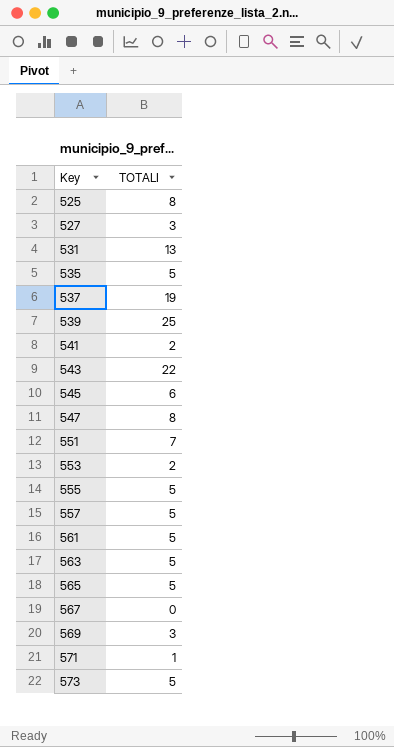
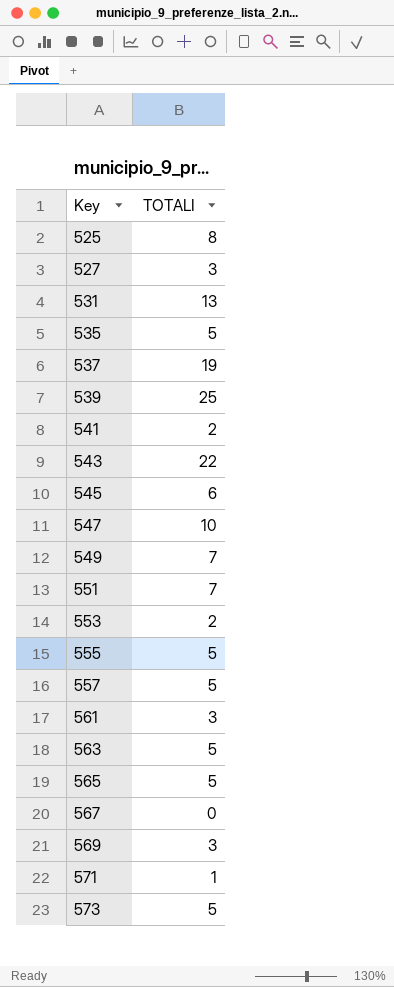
547 | TOTALI: 8 -> 10
row 549: none -> 7
561 | TOTALI: 5 -> 3

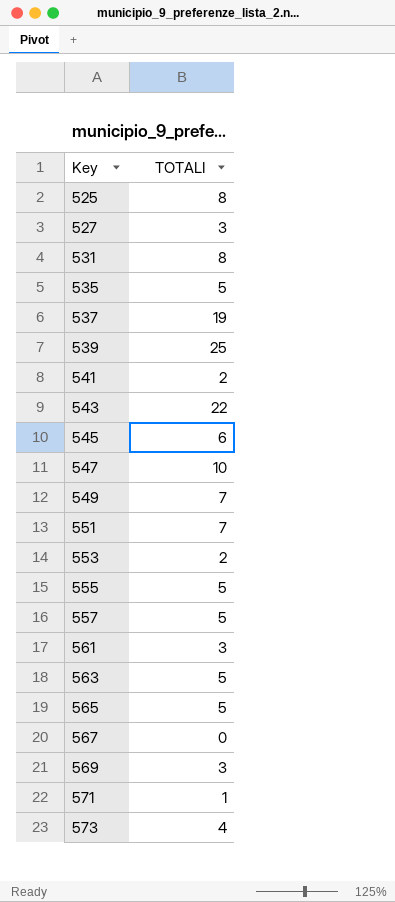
531 | TOTALI: 13 -> 8
573 | TOTALI: 5 -> 4

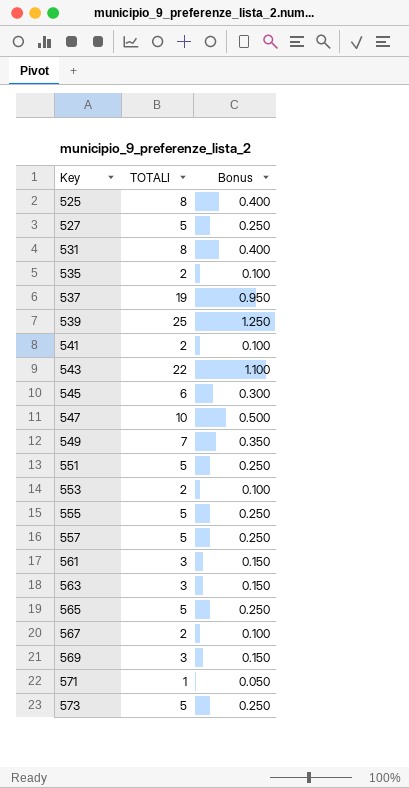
column Bonus | formula: none -> [TOTALI] * 0.05
527 | TOTALI: 3 -> 5
535 | TOTALI: 5 -> 2
551 | TOTALI: 7 -> 5
563 | TOTALI: 5 -> 3
567 | TOTALI: 0 -> 2
573 | TOTALI: 4 -> 5

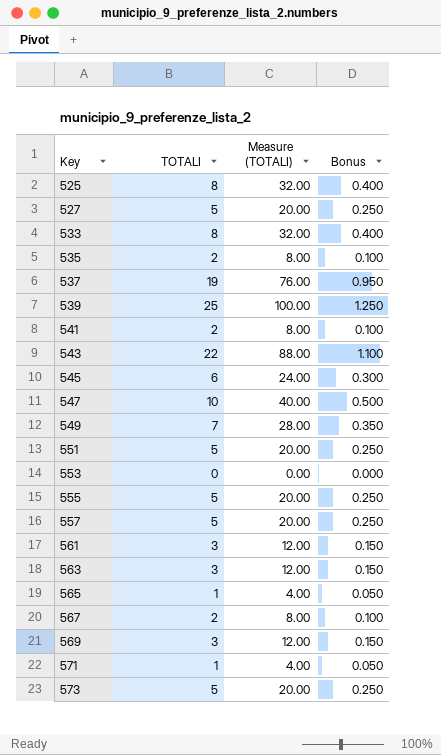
column Measure (TOTALI) | formula: none -> [TOTALI] * 4
row 531: 8 | 0.400 -> none
row 533: none -> 8 | 32.00 | 0.400
553 | TOTALI: 2 -> 0
553 | Bonus: 0.100 -> 0.000
565 | TOTALI: 5 -> 1
565 | Bonus: 0.250 -> 0.050

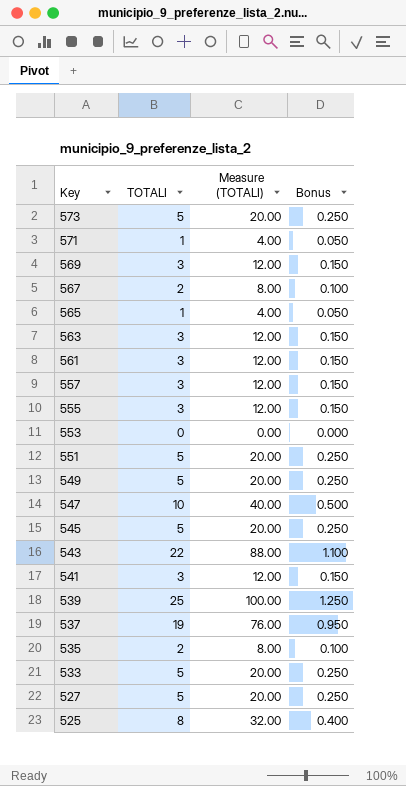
row order: Key ascending -> Key descending
557 | TOTALI: 5 -> 3
557 | Measure (TOTALI): 20.00 -> 12.00
557 | Bonus: 0.250 -> 0.150
555 | TOTALI: 5 -> 3
555 | Measure (TOTALI): 20.00 -> 12.00
555 | Bonus: 0.250 -> 0.150
549 | TOTALI: 7 -> 5
549 | Measure (TOTALI): 28.00 -> 20.00
549 | Bonus: 0.350 -> 0.250
545 | TOTALI: 6 -> 5
545 | Measure (TOTALI): 24.00 -> 20.00
545 | Bonus: 0.300 -> 0.250
541 | TOTALI: 2 -> 3
541 | Measure (TOTALI): 8.00 -> 12.00
541 | Bonus: 0.100 -> 0.150
533 | TOTALI: 8 -> 5
533 | Measure (TOTALI): 32.00 -> 20.00
533 | Bonus: 0.400 -> 0.250

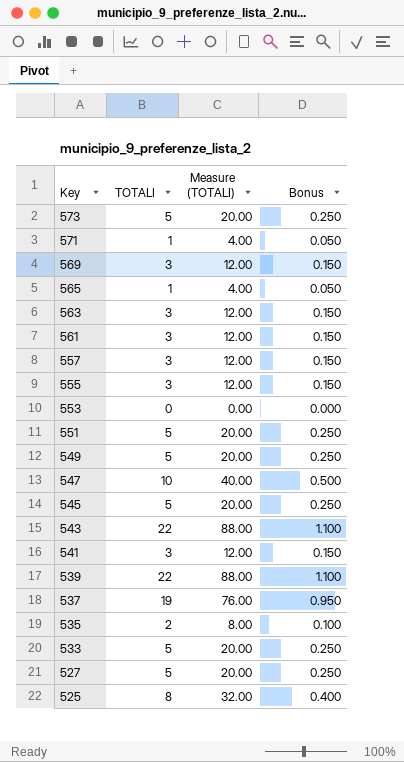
row 567: 2 | 8.00 | 0.100 -> none
539 | TOTALI: 25 -> 22
539 | Measure (TOTALI): 100.00 -> 88.00
539 | Bonus: 1.250 -> 1.100

